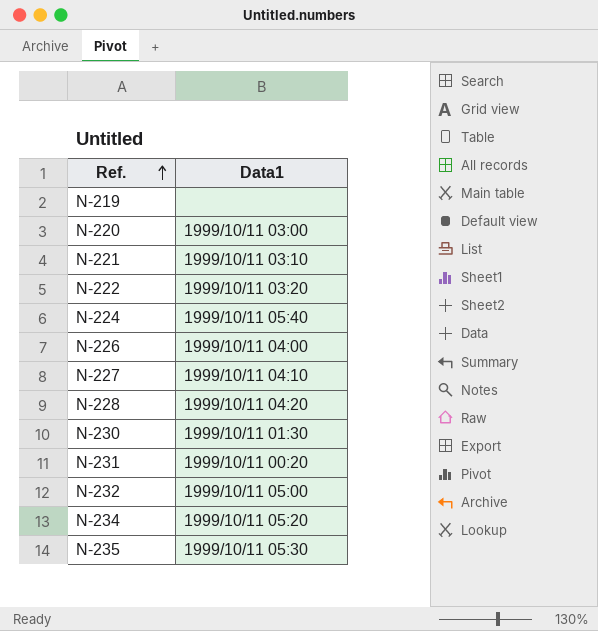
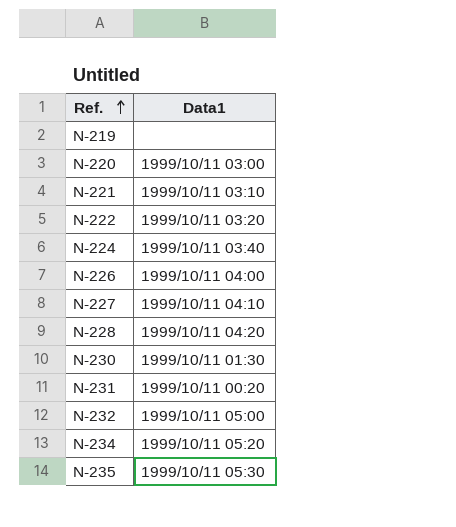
N-224 | Data1: 1999/10/11 05:40 -> 1999/10/11 03:40

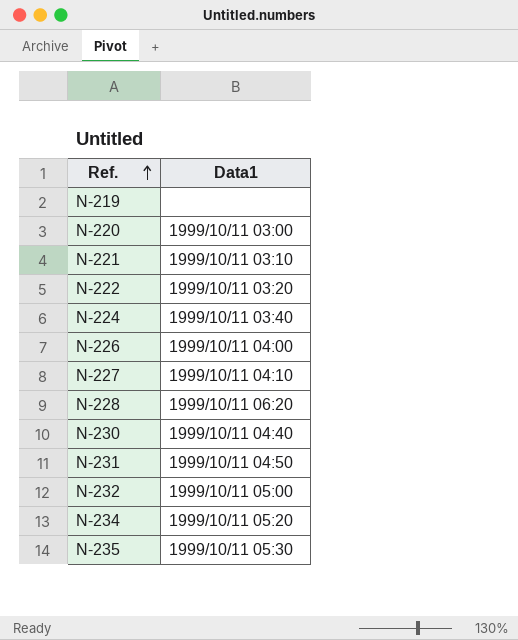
N-228 | Data1: 1999/10/11 04:20 -> 1999/10/11 06:20
N-230 | Data1: 1999/10/11 01:30 -> 1999/10/11 04:40
N-231 | Data1: 1999/10/11 00:20 -> 1999/10/11 04:50

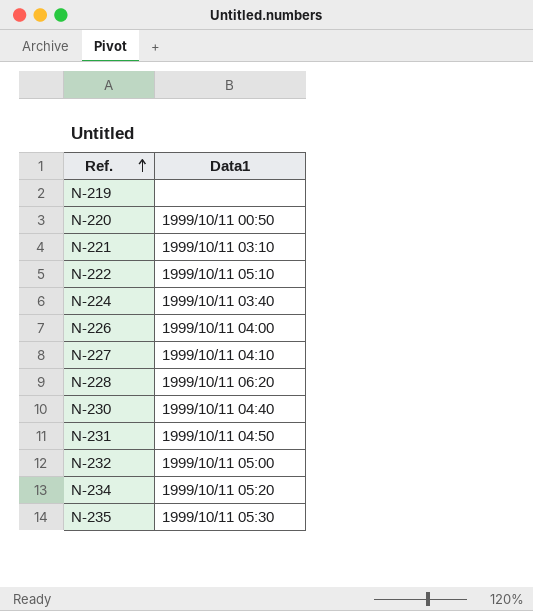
N-220 | Data1: 1999/10/11 03:00 -> 1999/10/11 00:50
N-222 | Data1: 1999/10/11 03:20 -> 1999/10/11 05:10

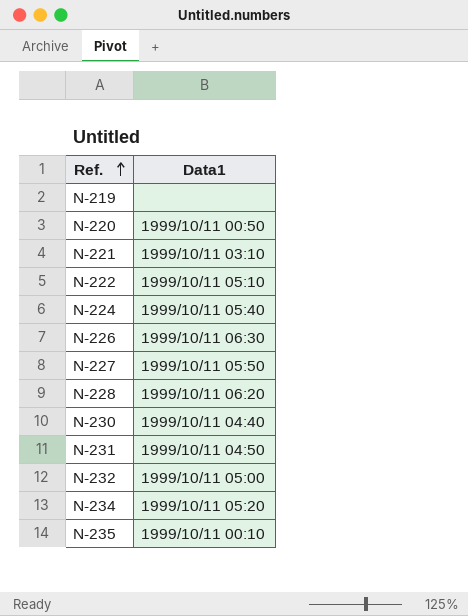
N-224 | Data1: 1999/10/11 03:40 -> 1999/10/11 05:40
N-226 | Data1: 1999/10/11 04:00 -> 1999/10/11 06:30
N-227 | Data1: 1999/10/11 04:10 -> 1999/10/11 05:50
N-235 | Data1: 1999/10/11 05:30 -> 1999/10/11 00:10

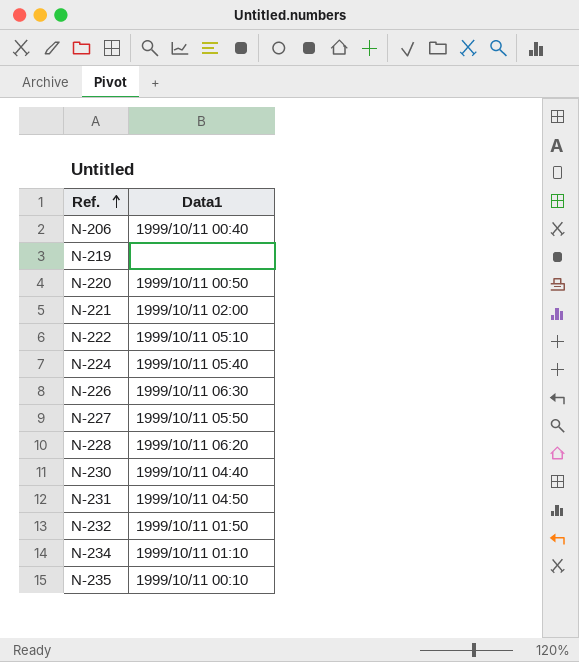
row N-206: none -> 1999/10/11 00:40
N-221 | Data1: 1999/10/11 03:10 -> 1999/10/11 02:00
N-232 | Data1: 1999/10/11 05:00 -> 1999/10/11 01:50
N-234 | Data1: 1999/10/11 05:20 -> 1999/10/11 01:10

